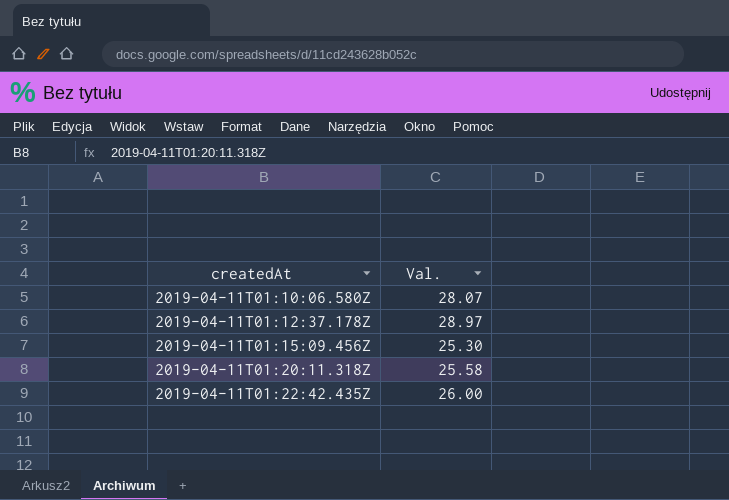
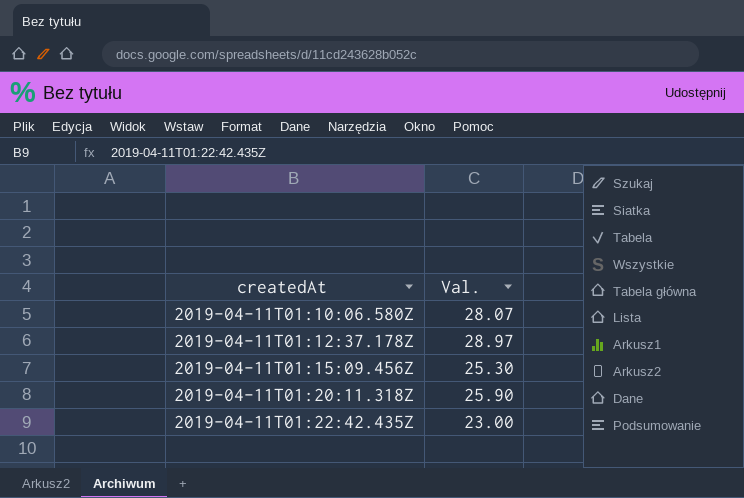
2019-04-11T01:20:11.318Z | Val.: 25.58 -> 25.90
2019-04-11T01:22:42.435Z | Val.: 26.00 -> 23.00

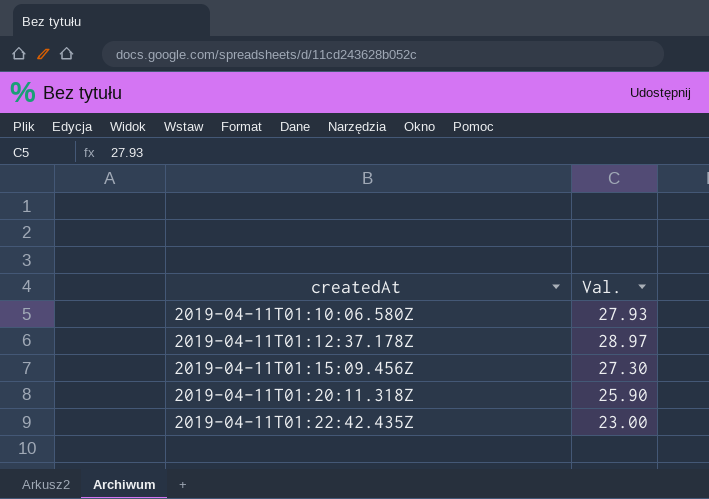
2019-04-11T01:10:06.580Z | Val.: 28.07 -> 27.93
2019-04-11T01:15:09.456Z | Val.: 25.30 -> 27.30

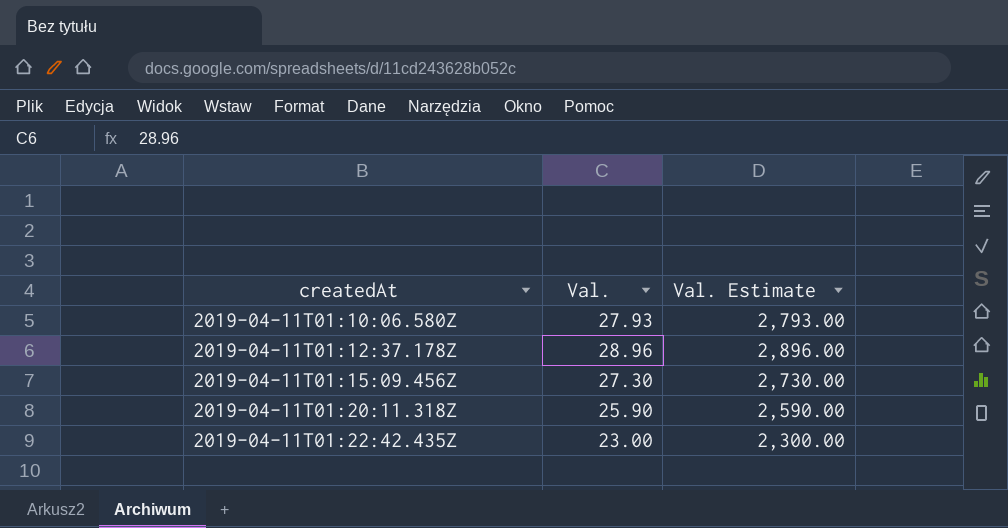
column Val. Estimate | formula: none -> [Val.] * 100
2019-04-11T01:12:37.178Z | Val.: 28.97 -> 28.96

